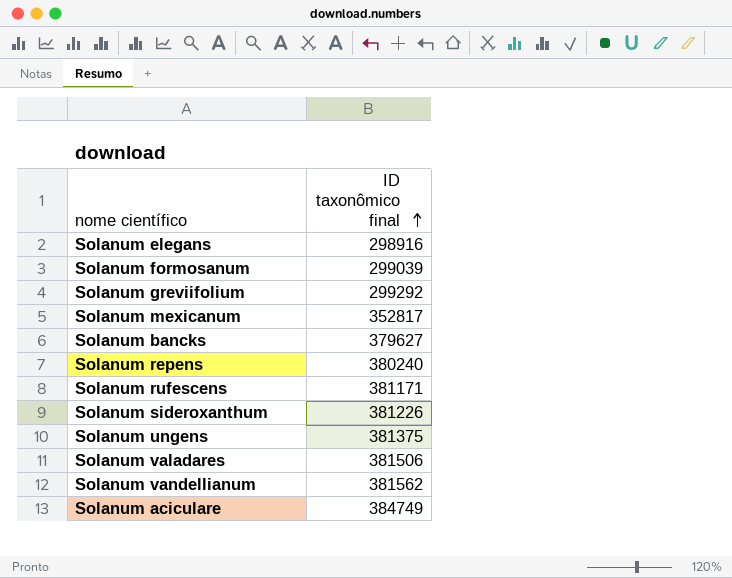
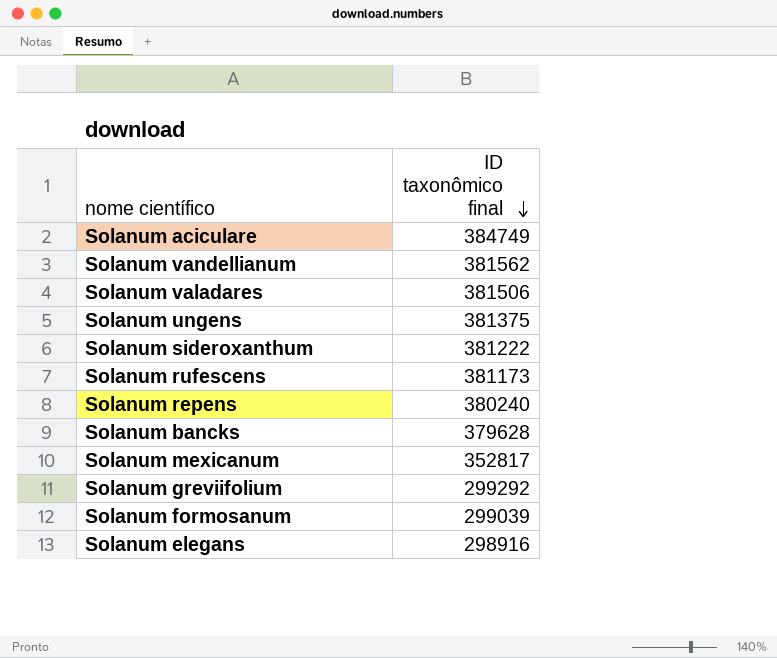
row order: ID taxonômico final ascending -> ID taxonômico final descending
Solanum sideroxanthum | ID taxonômico final: 381226 -> 381222
Solanum rufescens | ID taxonômico final: 381171 -> 381173
Solanum bancks | ID taxonômico final: 379627 -> 379628

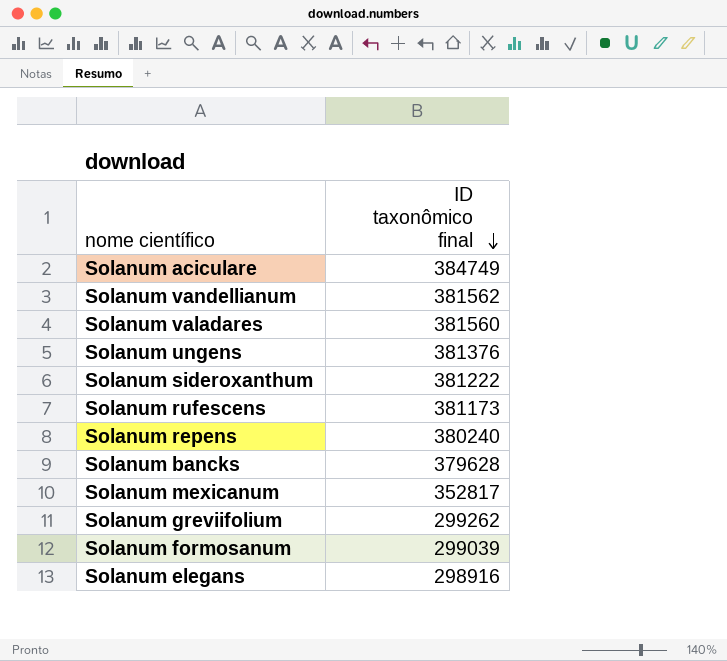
Solanum valadares | ID taxonômico final: 381506 -> 381560
Solanum ungens | ID taxonômico final: 381375 -> 381376
Solanum greviifolium | ID taxonômico final: 299292 -> 299262

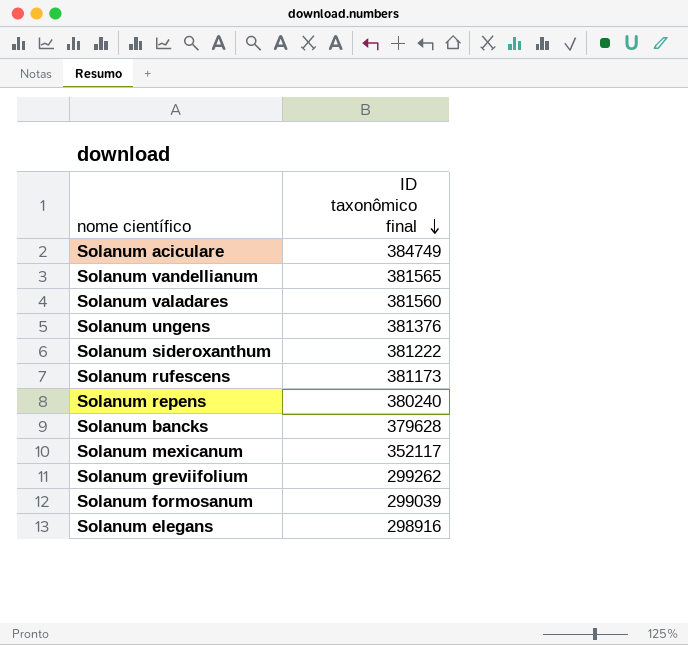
Solanum vandellianum | ID taxonômico final: 381562 -> 381565
Solanum mexicanum | ID taxonômico final: 352817 -> 352117

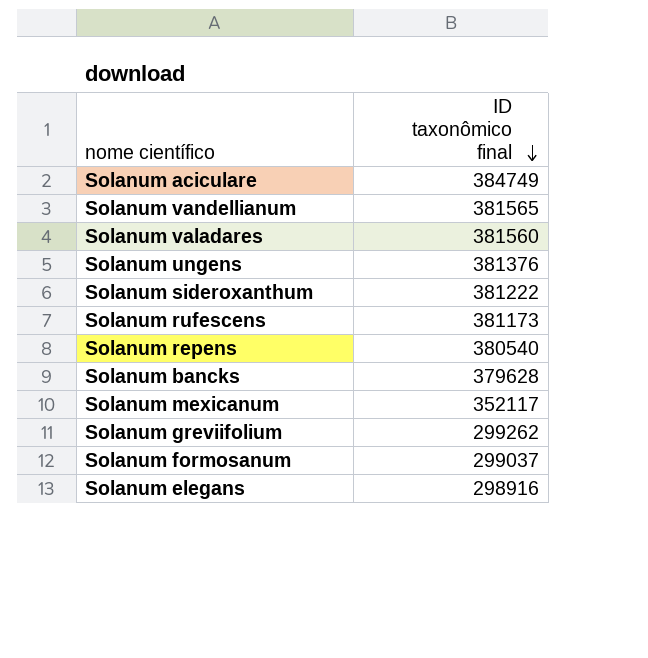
Solanum repens | ID taxonômico final: 380240 -> 380540
Solanum formosanum | ID taxonômico final: 299039 -> 299037

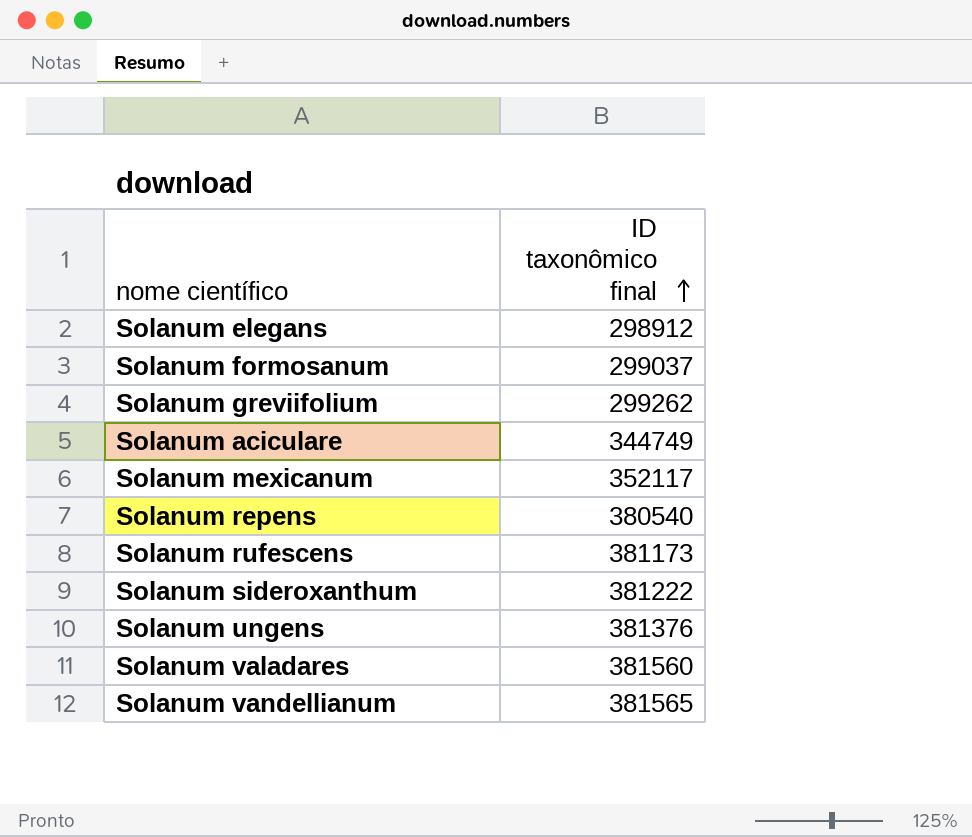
row order: ID taxonômico final descending -> ID taxonômico final ascending
row Solanum bancks: 379628 -> none
Solanum elegans | ID taxonômico final: 298916 -> 298912
Solanum aciculare | ID taxonômico final: 384749 -> 344749

